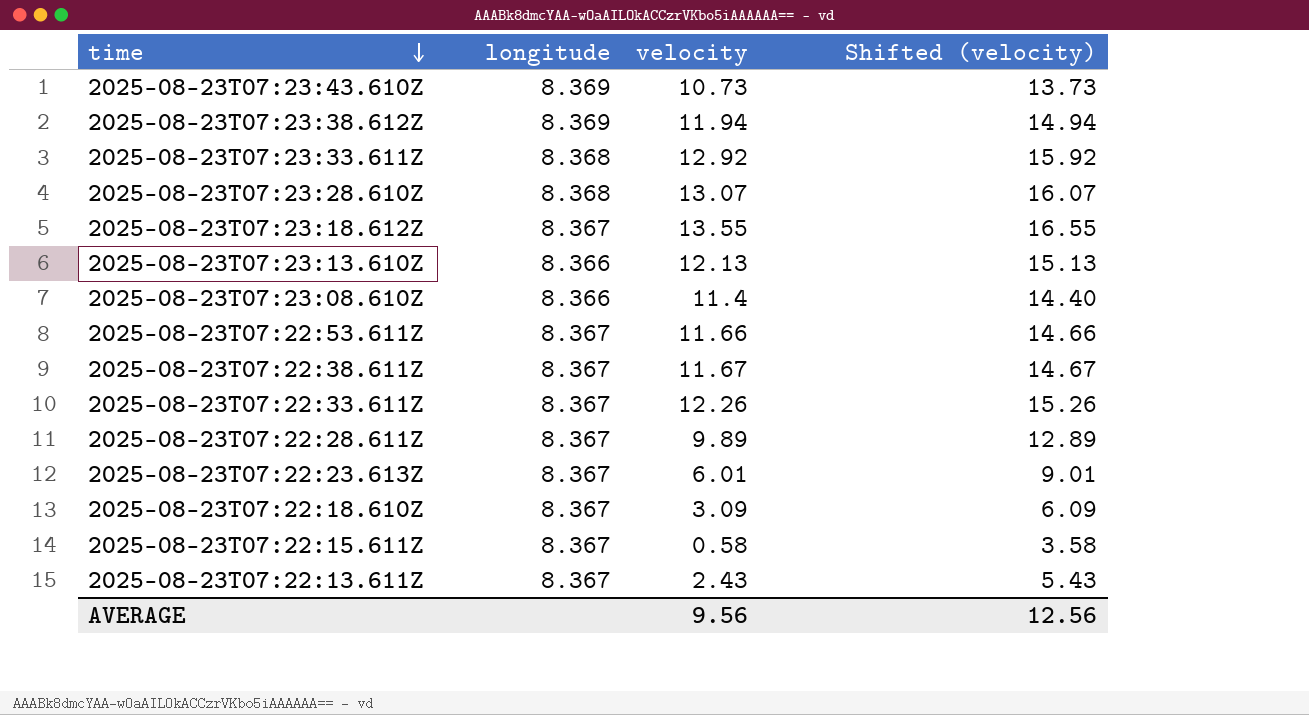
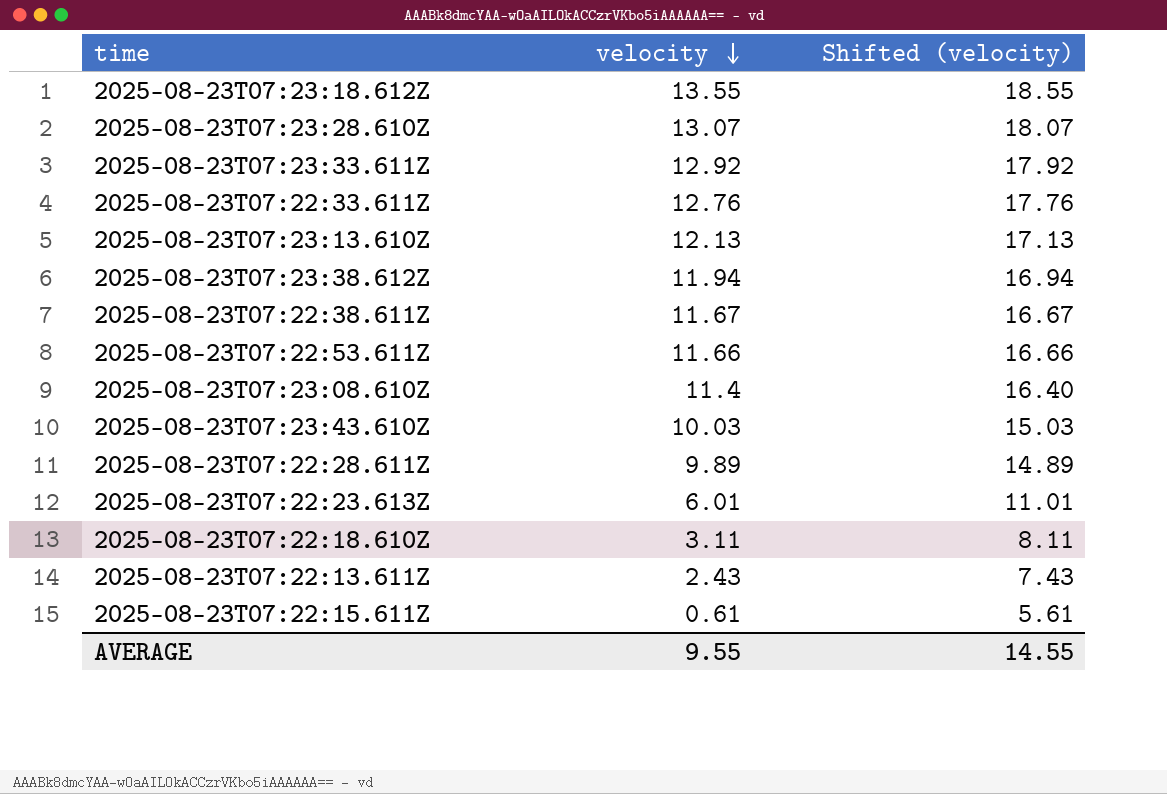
row order: time descending -> velocity descending
column longitude | position: 2 -> none
column Shifted (velocity) | formula: [velocity] + 3 -> [velocity] + 5
2025-08-23T07:22:33.611Z | velocity: 12.26 -> 12.76
2025-08-23T07:23:43.610Z | velocity: 10.73 -> 10.03
2025-08-23T07:22:18.610Z | velocity: 3.09 -> 3.11
2025-08-23T07:22:15.611Z | velocity: 0.58 -> 0.61
AVERAGE | velocity: 9.56 -> 9.55
AVERAGE | Shifted (velocity): 12.56 -> 14.55

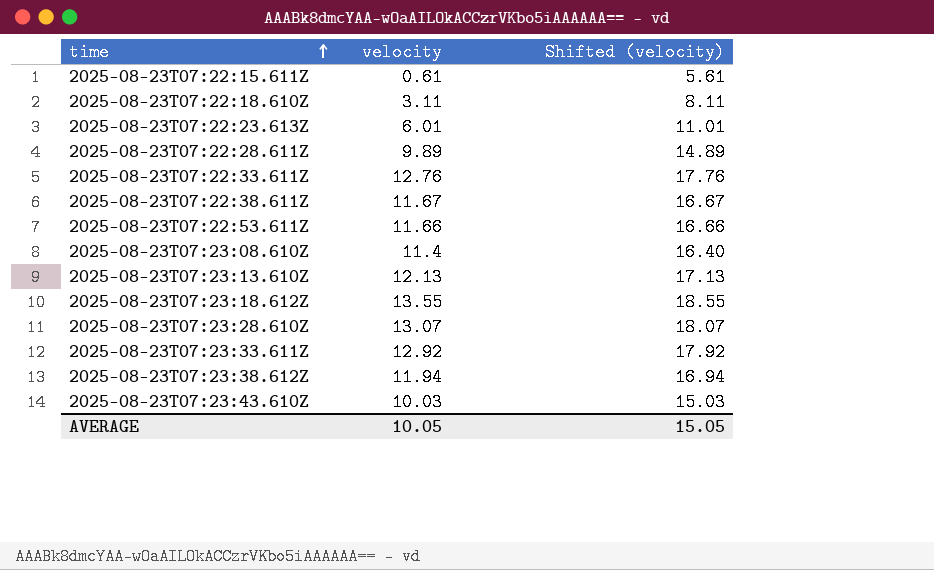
row order: velocity descending -> time ascending
row 2025-08-23T07:22:13.611Z: 2.43 | 7.43 -> none
AVERAGE | velocity: 9.55 -> 10.05
AVERAGE | Shifted (velocity): 14.55 -> 15.05

